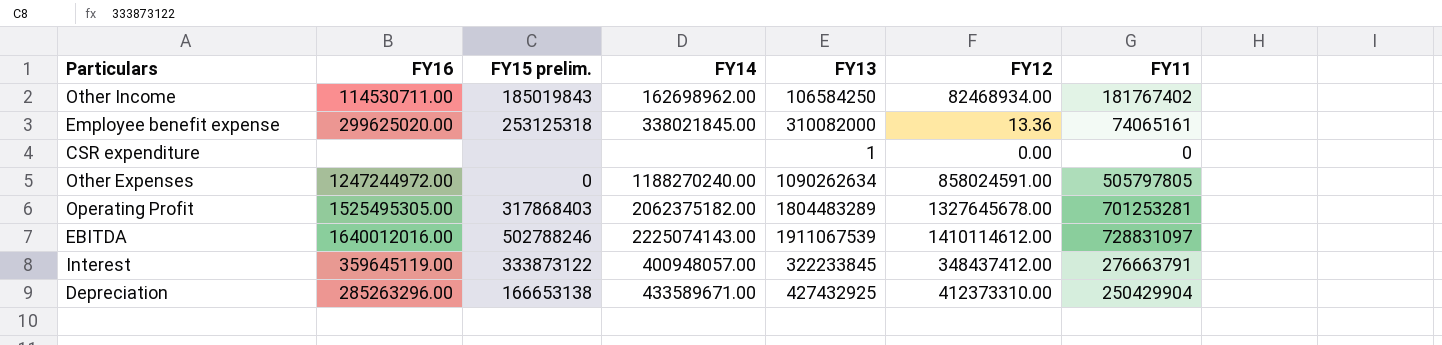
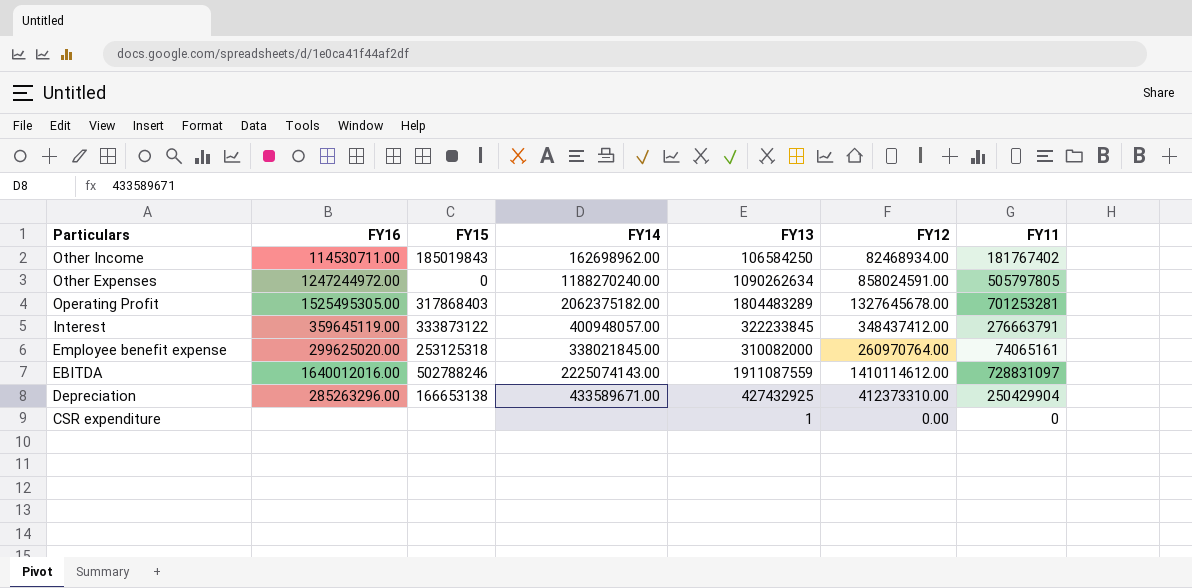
row order: none -> Particulars descending
column name: FY15 prelim. -> FY15
Employee benefit expense | FY12: 13.36 -> 260970764.00
EBITDA | FY13: 1911067539 -> 1911087559

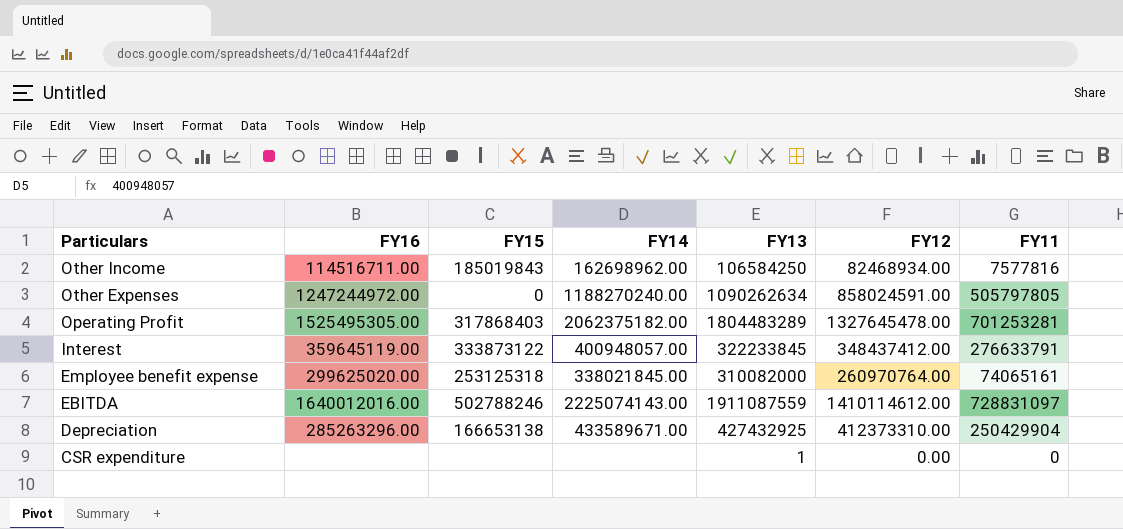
Other Income | FY16: 114530711.00 -> 114516711.00
Other Income | FY11: 181767402 -> 7577816
Operating Profit | FY12: 1327645678.00 -> 1327645478.00
Interest | FY11: 276663791 -> 276633791

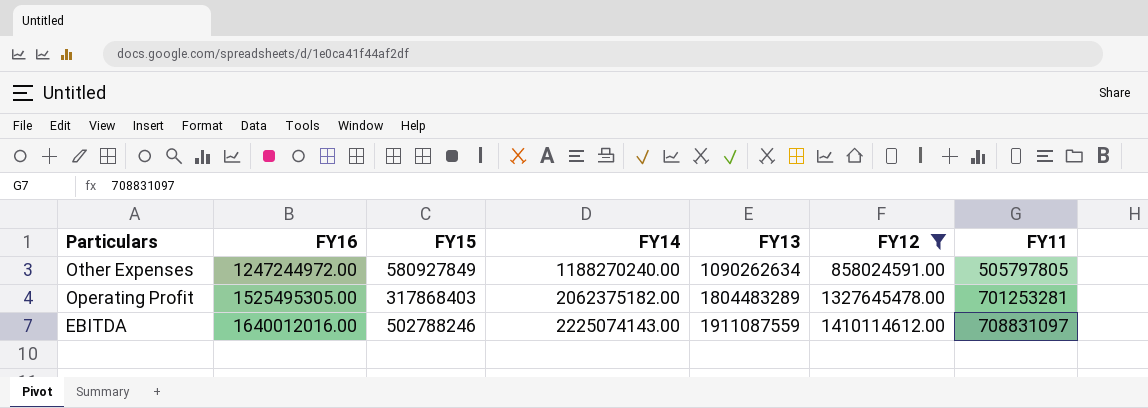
filter: none -> FY12 >= 858024591.00
Other Expenses | FY15: 0 -> 580927849
EBITDA | FY11: 728831097 -> 708831097

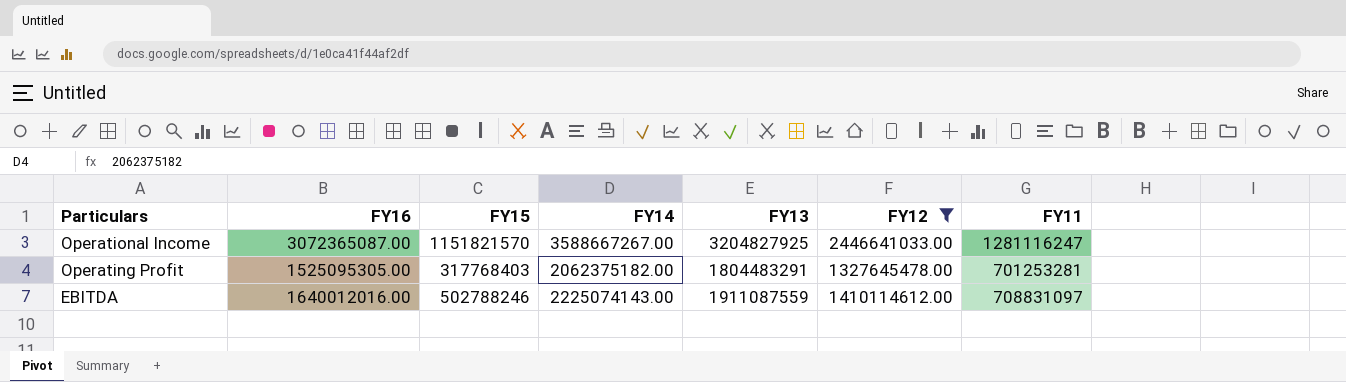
row Other Expenses: 1247244972.00 | 580927849 | 1188270240.00 | 1090262634 | 858024591.00 | 505797805 -> none
row Operational Income: none -> 3072365087.00 | 1151821570 | 3588667267.00 | 3204827925 | 2446641033.00 | 1281116247
Operating Profit | FY16: 1525495305.00 -> 1525095305.00
Operating Profit | FY15: 317868403 -> 317768403
Operating Profit | FY13: 1804483289 -> 1804483291

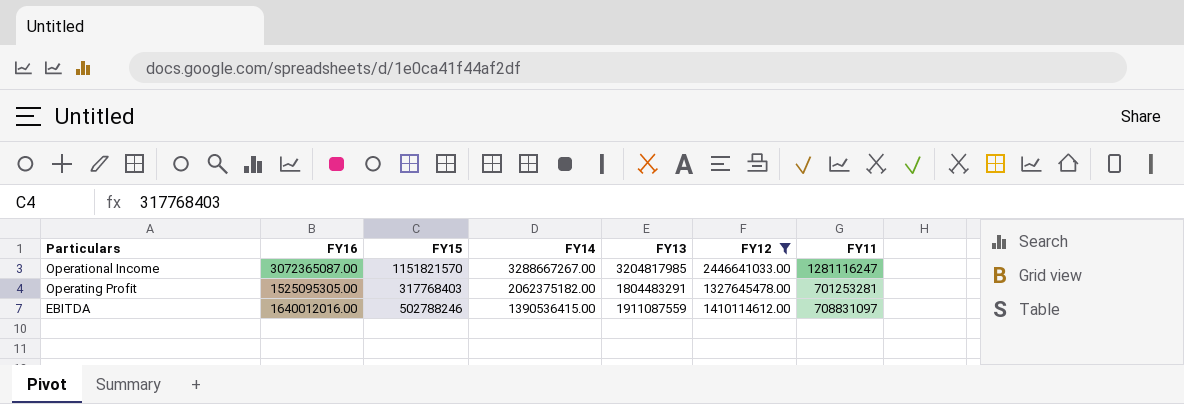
Operational Income | FY14: 3588667267.00 -> 3288667267.00
Operational Income | FY13: 3204827925 -> 3204817985
EBITDA | FY14: 2225074143.00 -> 1390536415.00

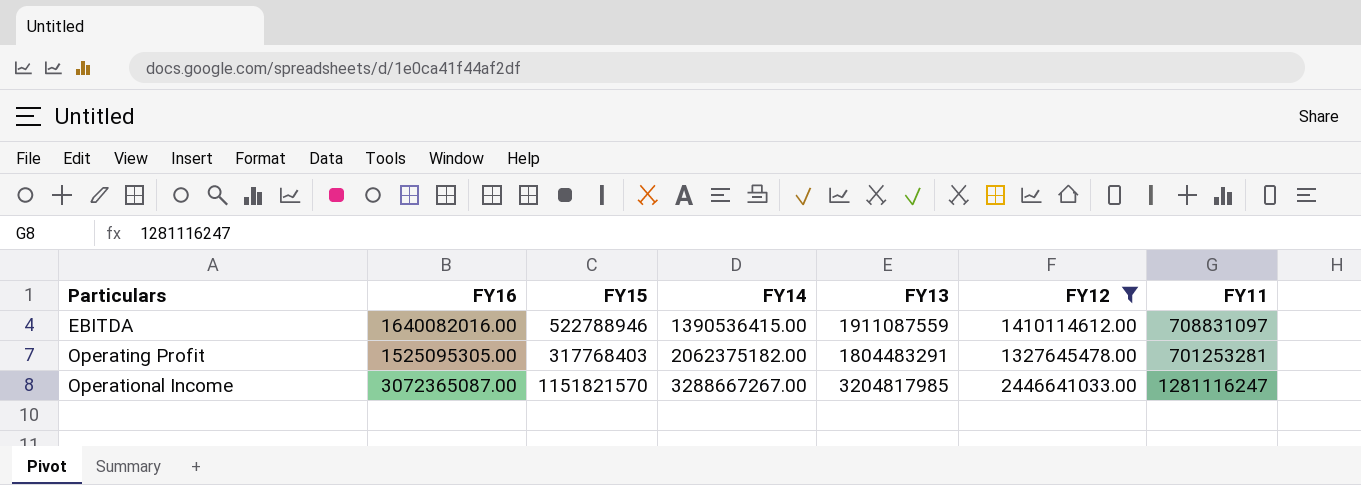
row order: Particulars descending -> Particulars ascending
EBITDA | FY16: 1640012016.00 -> 1640082016.00
EBITDA | FY15: 502788246 -> 522788946

